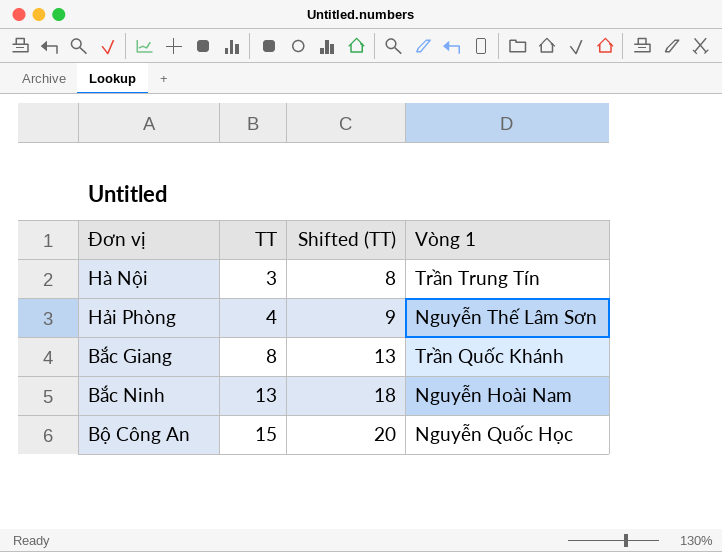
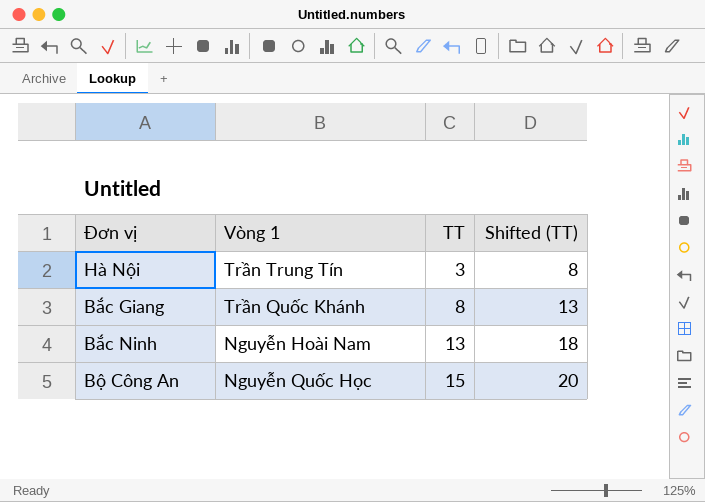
column Vòng 1 | position: 4 -> 2
row Hải Phòng: 4 | 9 | Nguyễn Thế Lâm Sơn -> none

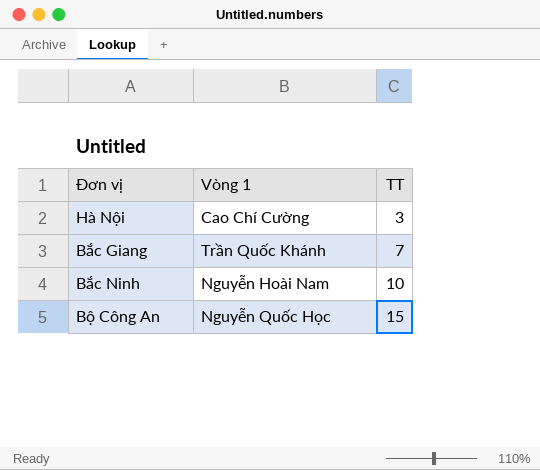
column Shifted (TT) | formula: [TT] + 5 -> none
Hà Nội | Vòng 1: Trần Trung Tín -> Cao Chí Cường
Bắc Giang | TT: 8 -> 7
Bắc Ninh | TT: 13 -> 10

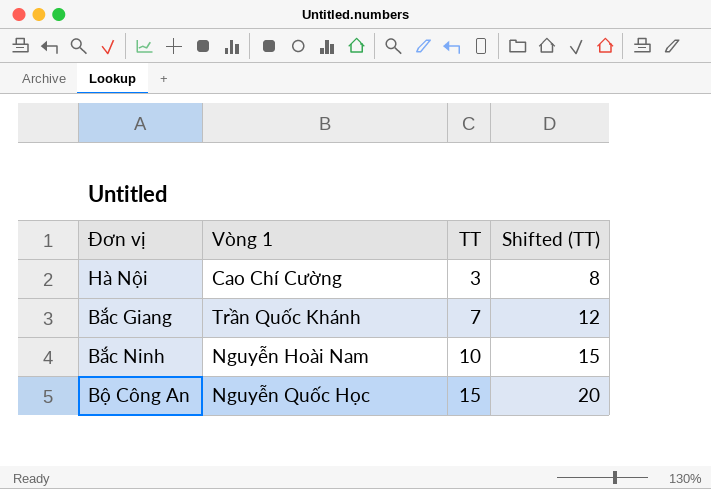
column Shifted (TT) | formula: none -> [TT] + 5

